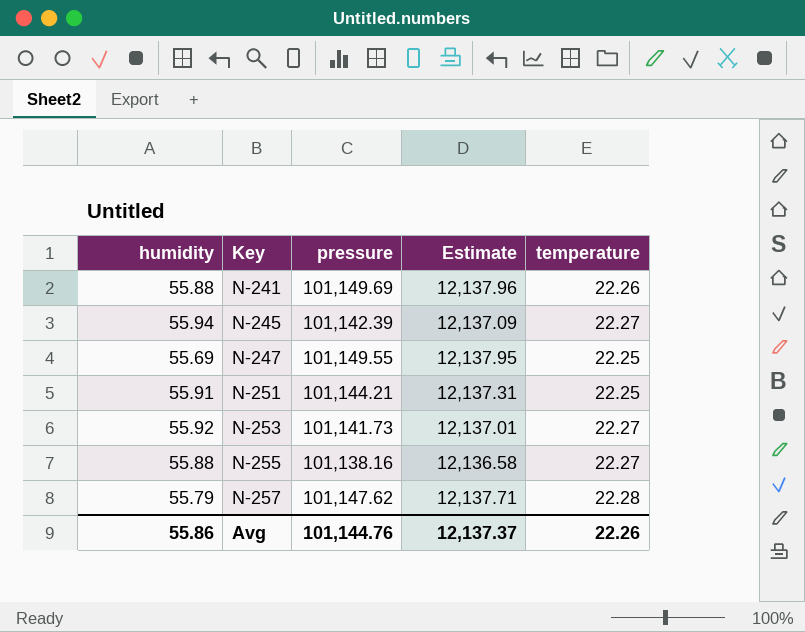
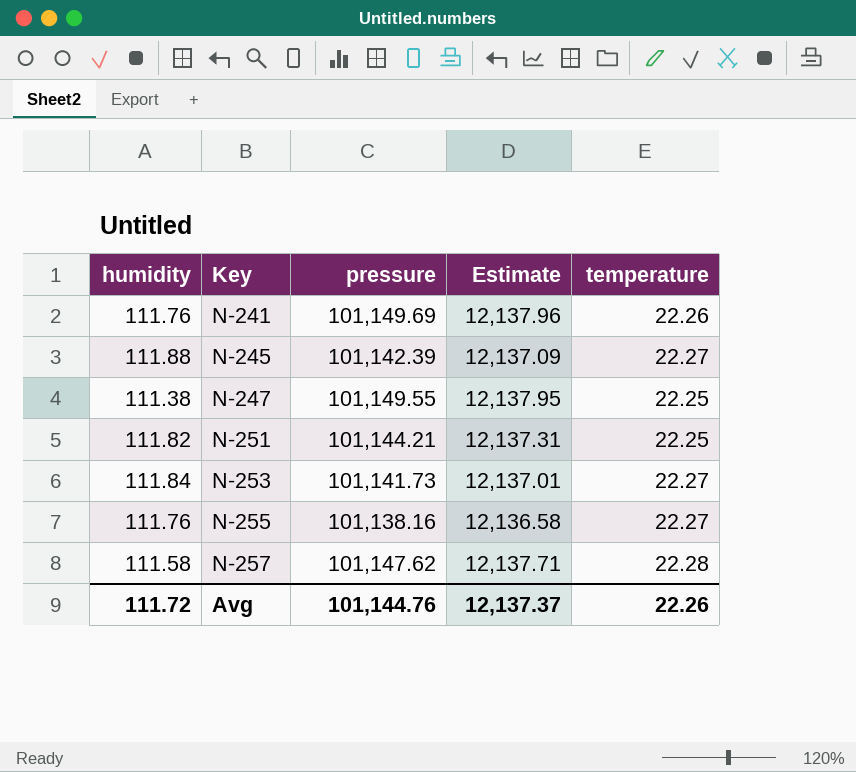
N-241 | humidity: 55.88 -> 111.76
N-245 | humidity: 55.94 -> 111.88
N-247 | humidity: 55.69 -> 111.38
N-251 | humidity: 55.91 -> 111.82
N-253 | humidity: 55.92 -> 111.84
N-255 | humidity: 55.88 -> 111.76
N-257 | humidity: 55.79 -> 111.58
Avg | humidity: 55.86 -> 111.72

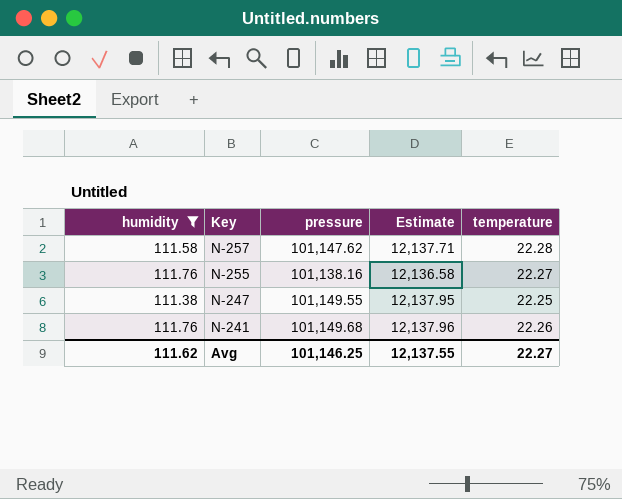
filter: none -> humidity <= 111.76
row order: Key ascending -> Key descending
N-241 | pressure: 101,149.69 -> 101,149.68
Avg | humidity: 111.72 -> 111.62
Avg | pressure: 101,144.76 -> 101,146.25
Avg | Estimate: 12,137.37 -> 12,137.55
Avg | temperature: 22.26 -> 22.27

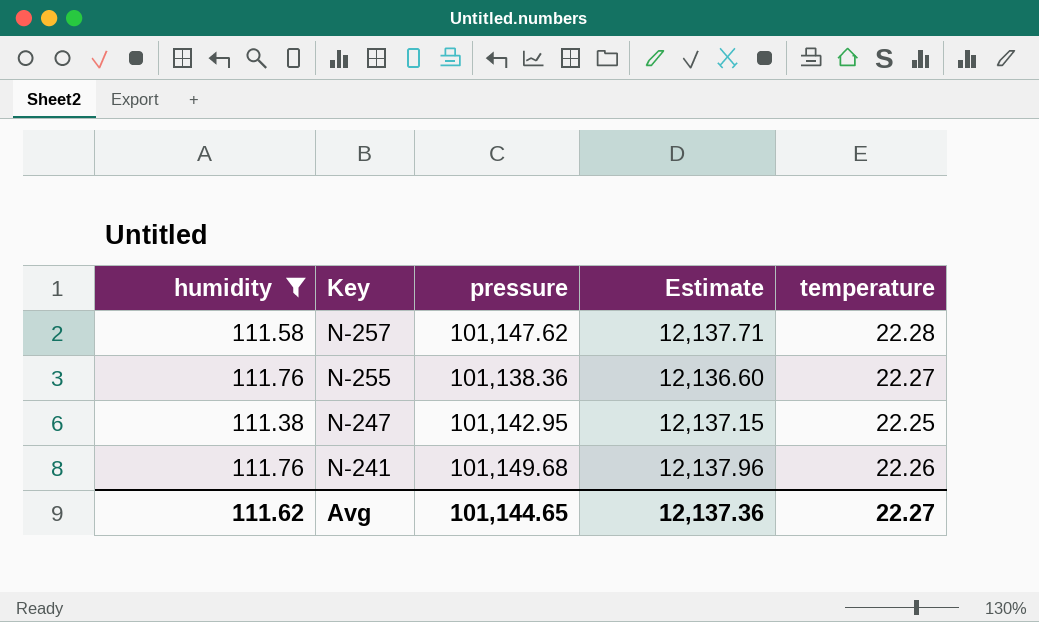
N-255 | pressure: 101,138.16 -> 101,138.36
N-255 | Estimate: 12,136.58 -> 12,136.60
N-247 | pressure: 101,149.55 -> 101,142.95
N-247 | Estimate: 12,137.95 -> 12,137.15
Avg | pressure: 101,146.25 -> 101,144.65
Avg | Estimate: 12,137.55 -> 12,137.36

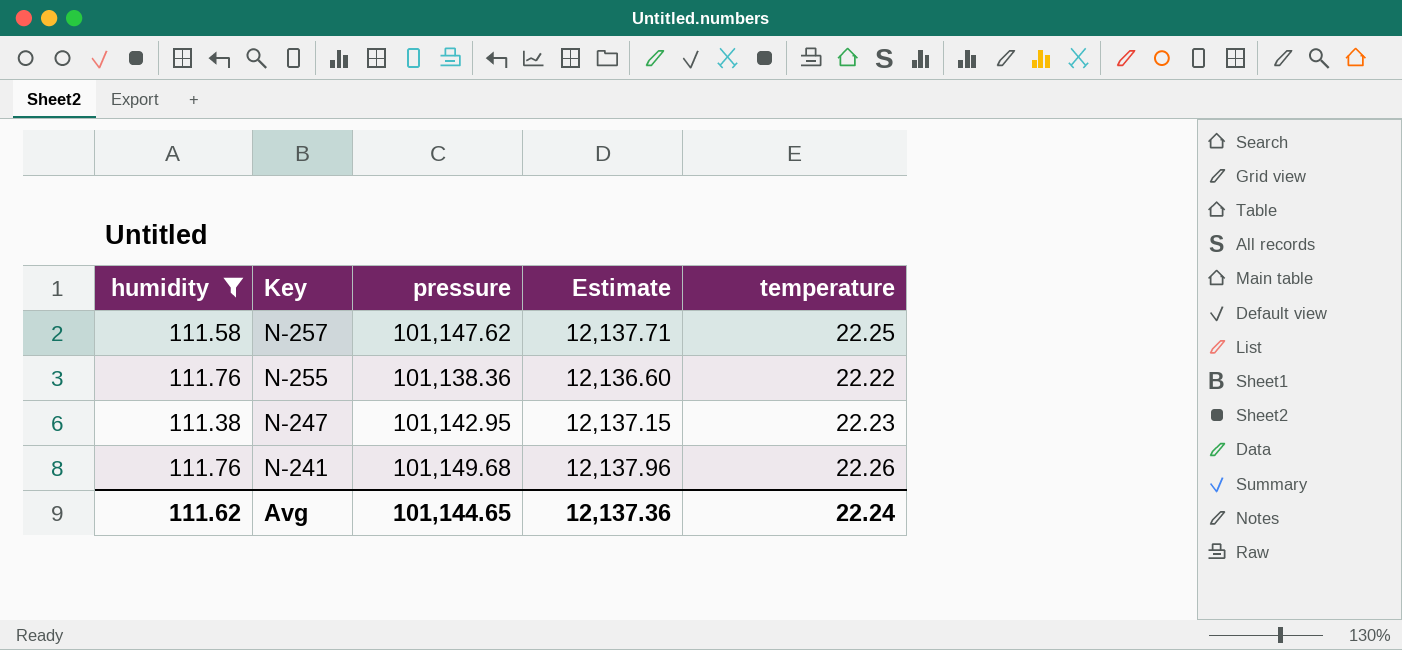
N-257 | temperature: 22.28 -> 22.25
N-255 | temperature: 22.27 -> 22.22
N-247 | temperature: 22.25 -> 22.23
Avg | temperature: 22.27 -> 22.24

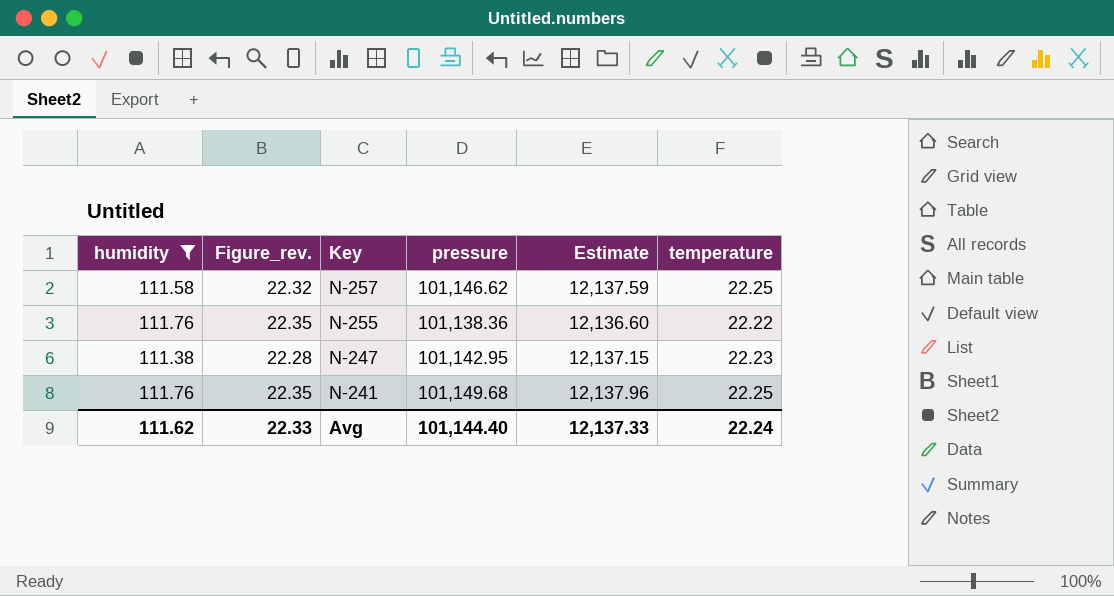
column Figure_rev. | formula: none -> [humidity] * 0.2
N-257 | pressure: 101,147.62 -> 101,146.62
N-257 | Estimate: 12,137.71 -> 12,137.59
N-241 | temperature: 22.26 -> 22.25
Avg | pressure: 101,144.65 -> 101,144.40
Avg | Estimate: 12,137.36 -> 12,137.33

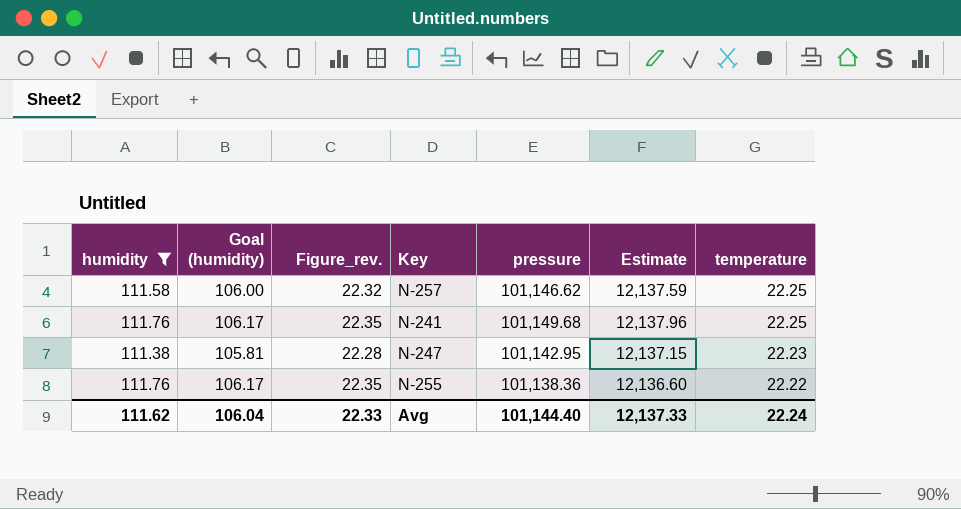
row order: Key descending -> temperature descending
column Goal (humidity) | formula: none -> [humidity] * 0.95

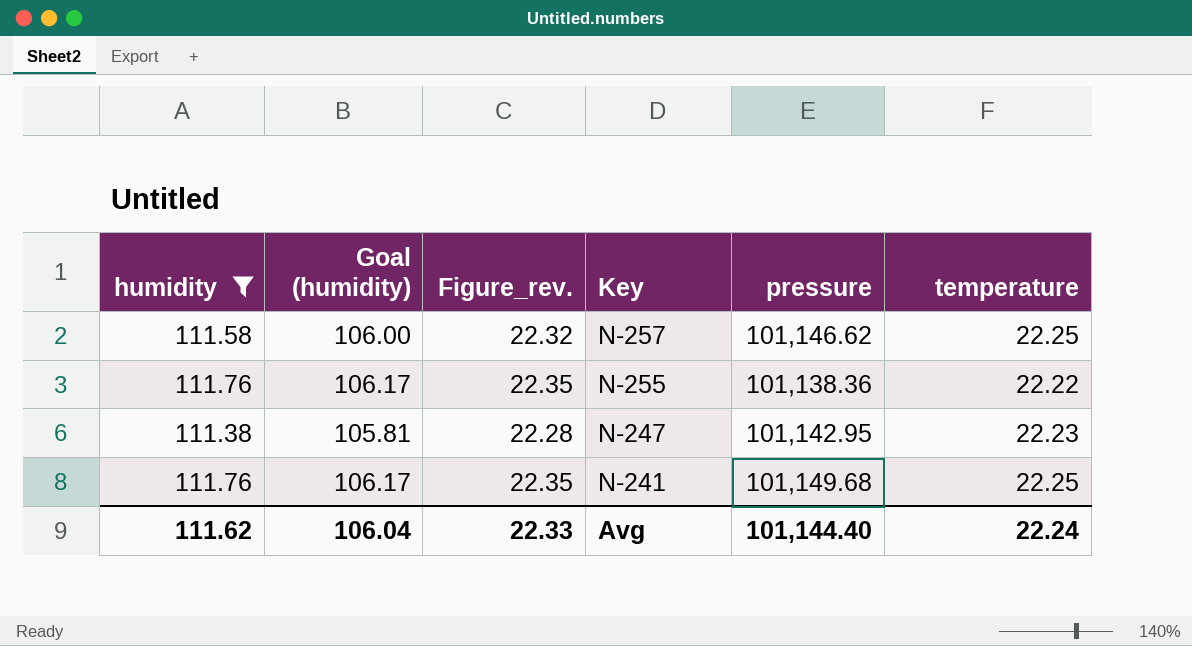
row order: temperature descending -> Key descending
column Estimate | formula: [pressure] * 0.12 -> none

